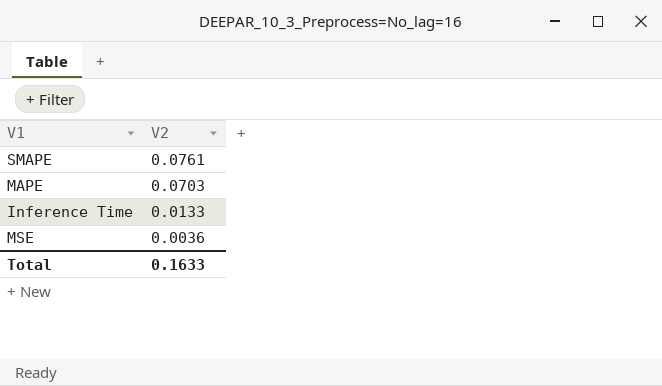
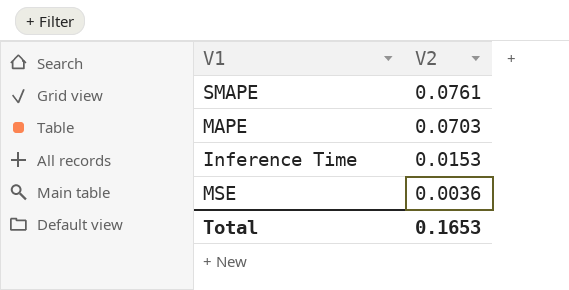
Inference Time | V2: 0.0133 -> 0.0153
Total | V2: 0.1633 -> 0.1653

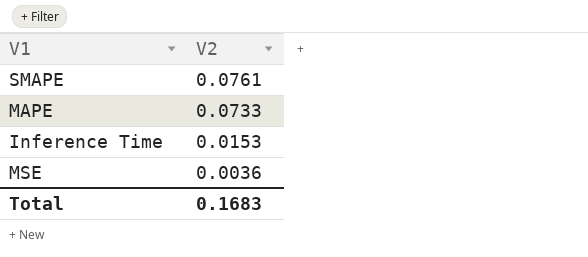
MAPE | V2: 0.0703 -> 0.0733
Total | V2: 0.1653 -> 0.1683

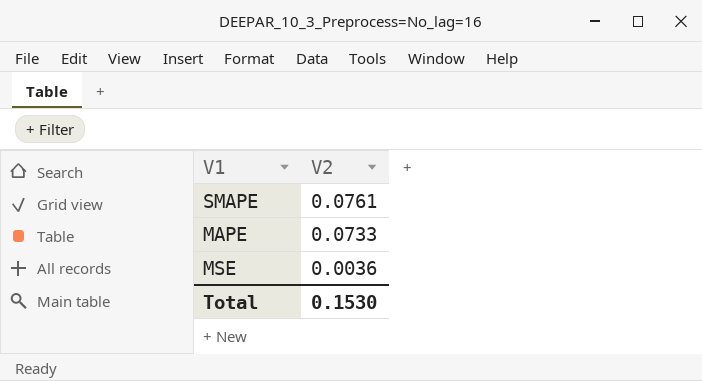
row Inference Time: 0.0153 -> none
Total | V2: 0.1683 -> 0.1530

